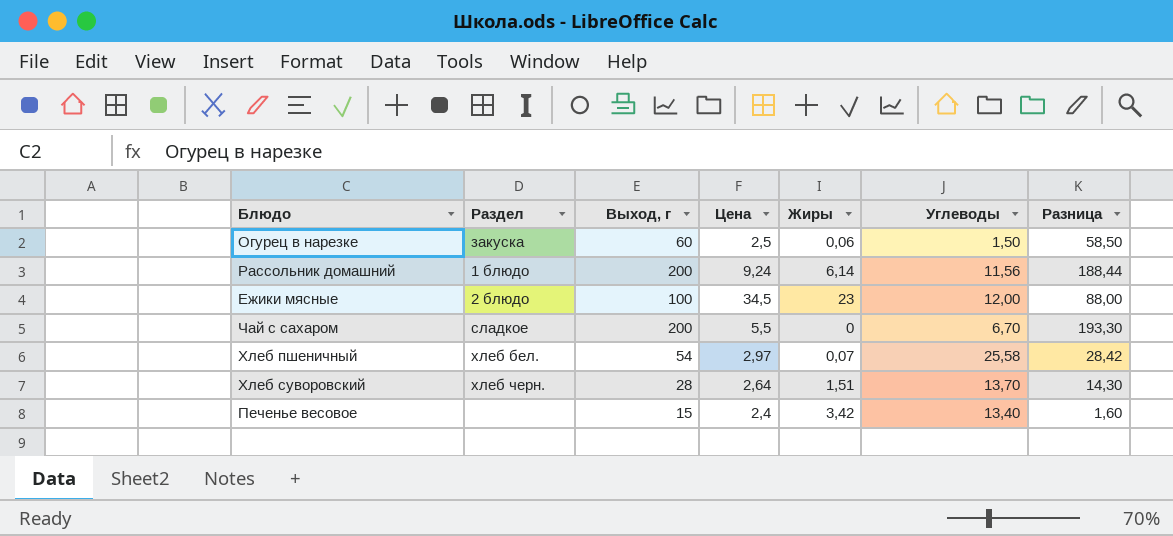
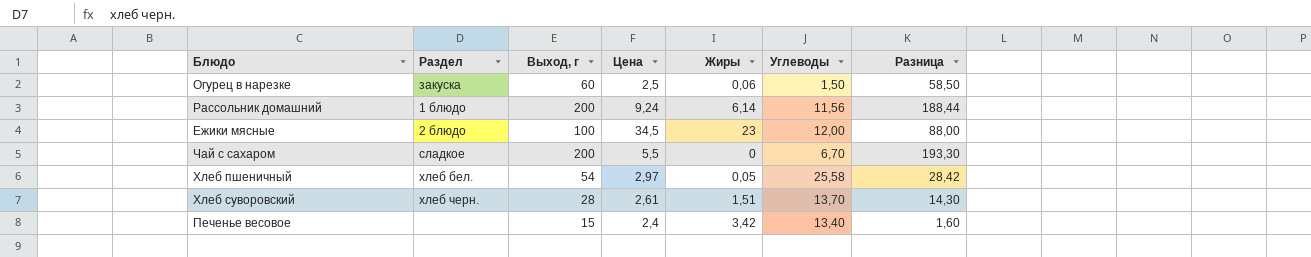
Хлеб пшеничный | Жиры: 0,07 -> 0,05
Хлеб суворовский | Цена: 2,64 -> 2,61

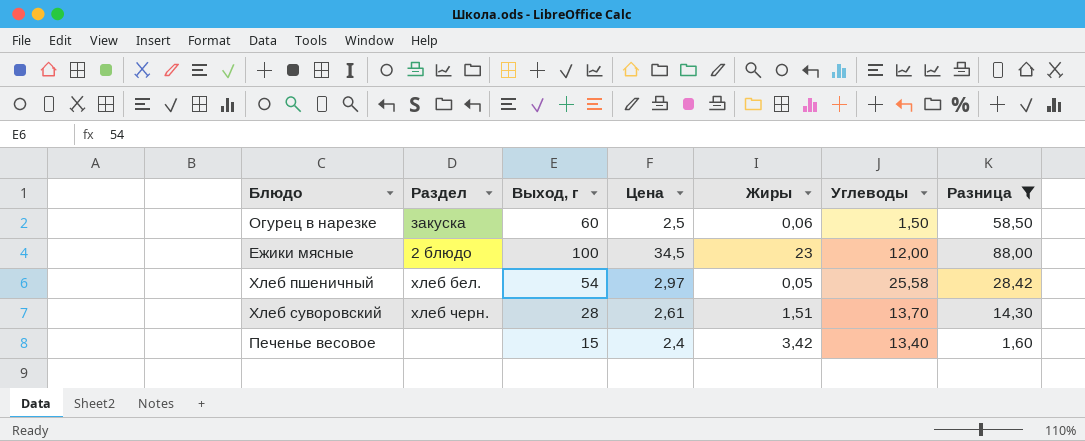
filter: none -> Разница <= 88,00

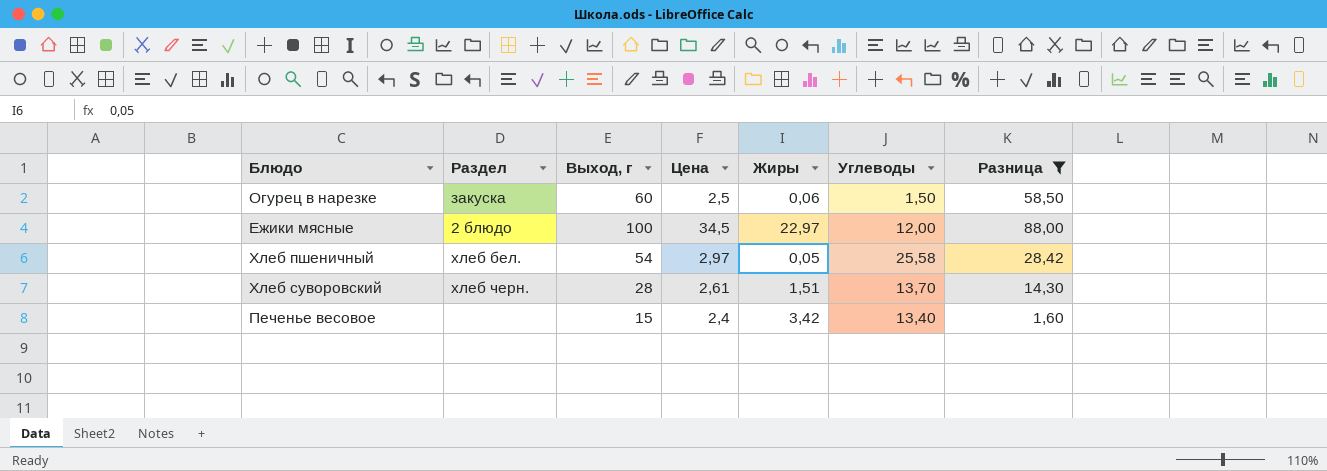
Ежики мясные | Жиры: 23 -> 22,97

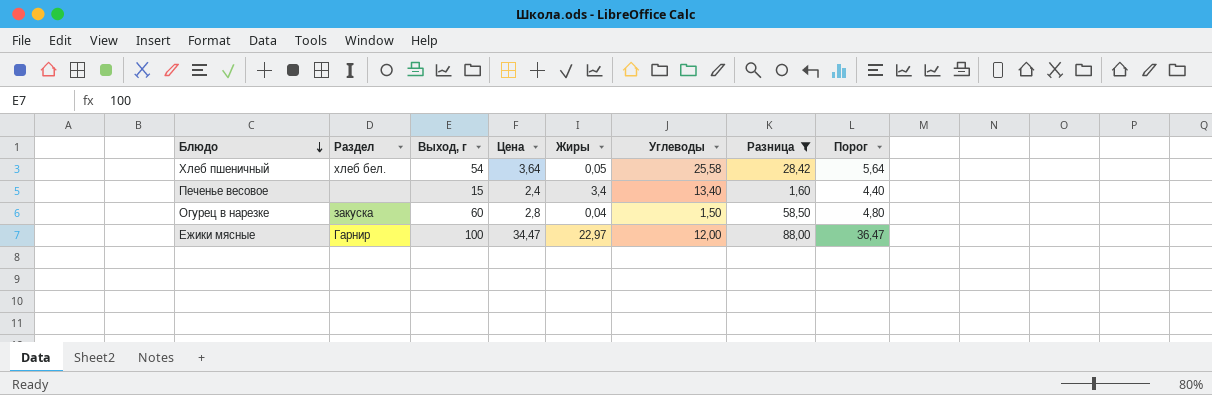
row order: none -> Блюдо descending
column Порог | formula: none -> [Цена] + 2
row Хлеб суворовский: хлеб черн. | 28 | 2,61 | 1,51 | 13,70 | 14,30 -> none
Хлеб пшеничный | Цена: 2,97 -> 3,64
Печенье весовое | Жиры: 3,42 -> 3,4
Огурец в нарезке | Цена: 2,5 -> 2,8
Огурец в нарезке | Жиры: 0,06 -> 0,04
Ежики мясные | Раздел: 2 блюдо -> Гарнир
Ежики мясные | Цена: 34,5 -> 34,47

